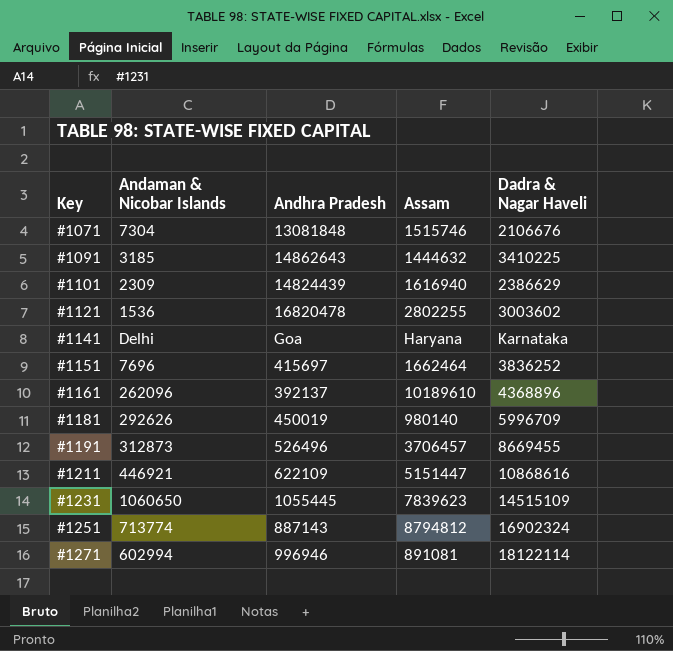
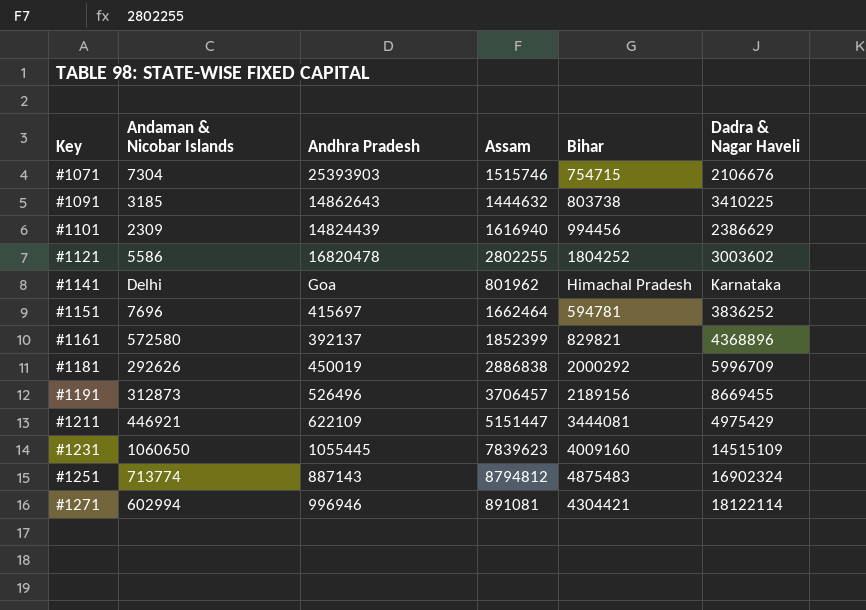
column Bihar | position: none -> 5
#1071 | Andhra Pradesh: 13081848 -> 25393903
#1121 | Andaman & Nicobar Islands: 1536 -> 5586
#1141 | Assam: Haryana -> 801962
#1161 | Andaman & Nicobar Islands: 262096 -> 572580
#1161 | Assam: 10189610 -> 1852399
#1181 | Assam: 980140 -> 2886838
#1211 | Dadra & Nagar Haveli: 10868616 -> 4975429

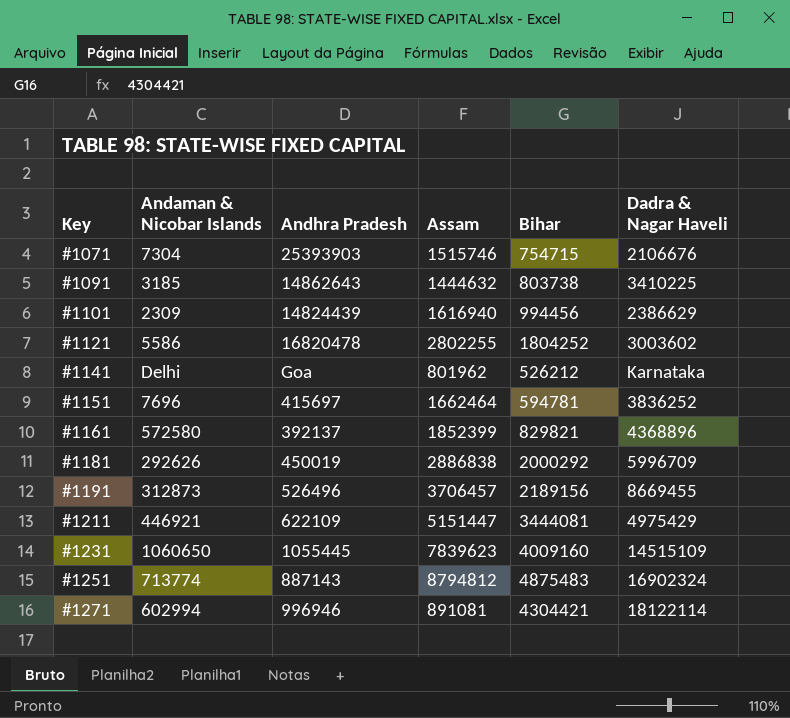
#1141 | Bihar: Himachal Pradesh -> 526212

